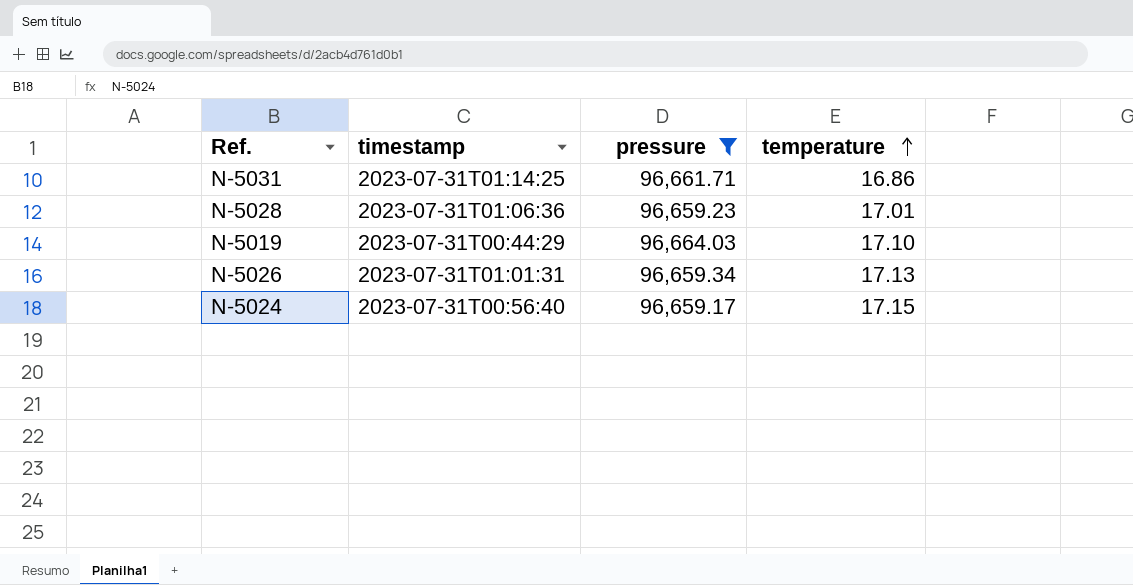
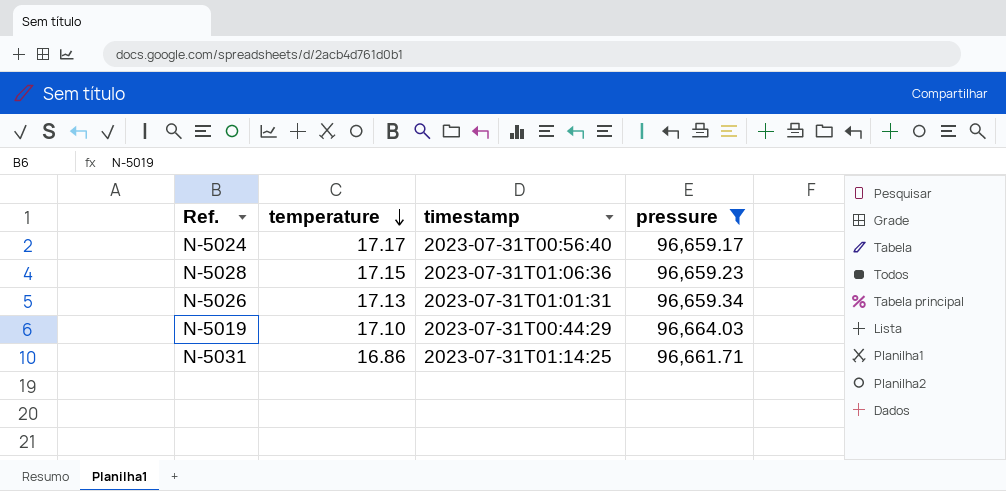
row order: temperature ascending -> temperature descending
column temperature | position: 4 -> 2
N-5024 | temperature: 17.15 -> 17.17
N-5028 | temperature: 17.01 -> 17.15

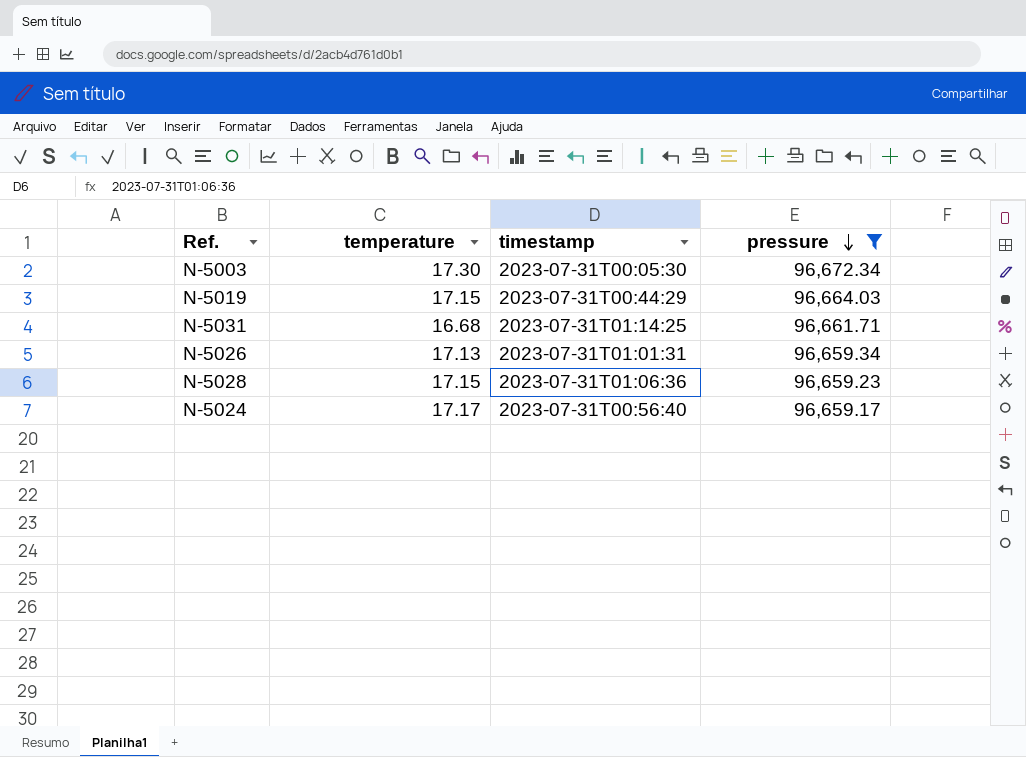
row order: temperature descending -> pressure descending
row N-5003: none -> 17.30 | 2023-07-31T00:05:30 | 96,672.34
N-5019 | temperature: 17.10 -> 17.15
N-5031 | temperature: 16.86 -> 16.68

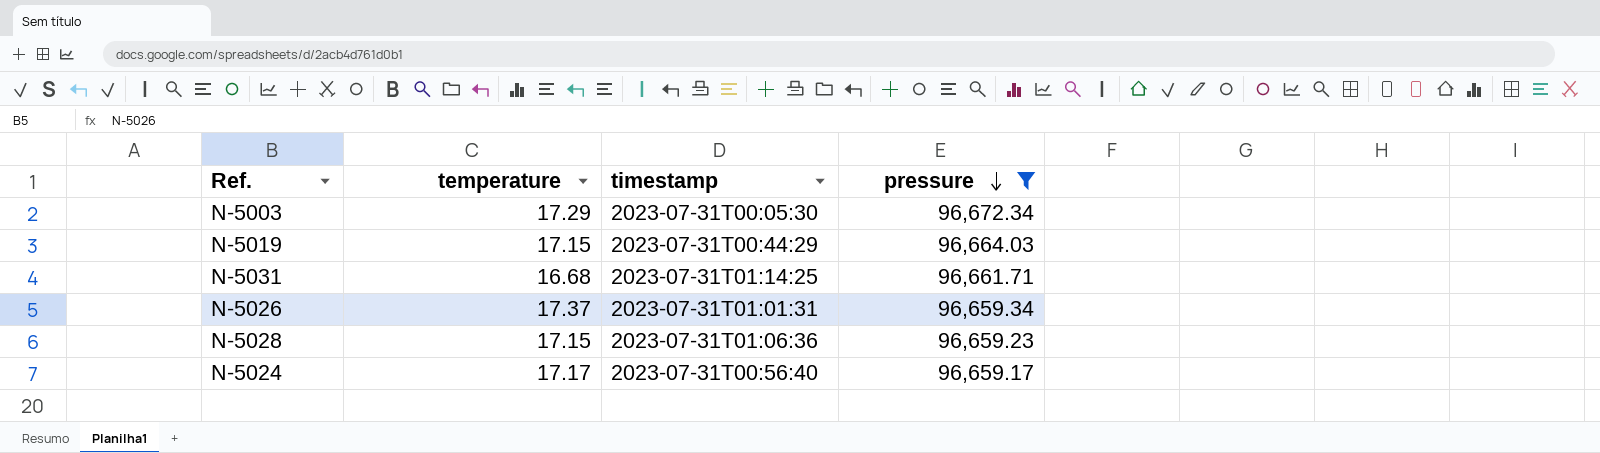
N-5003 | temperature: 17.30 -> 17.29
N-5026 | temperature: 17.13 -> 17.37

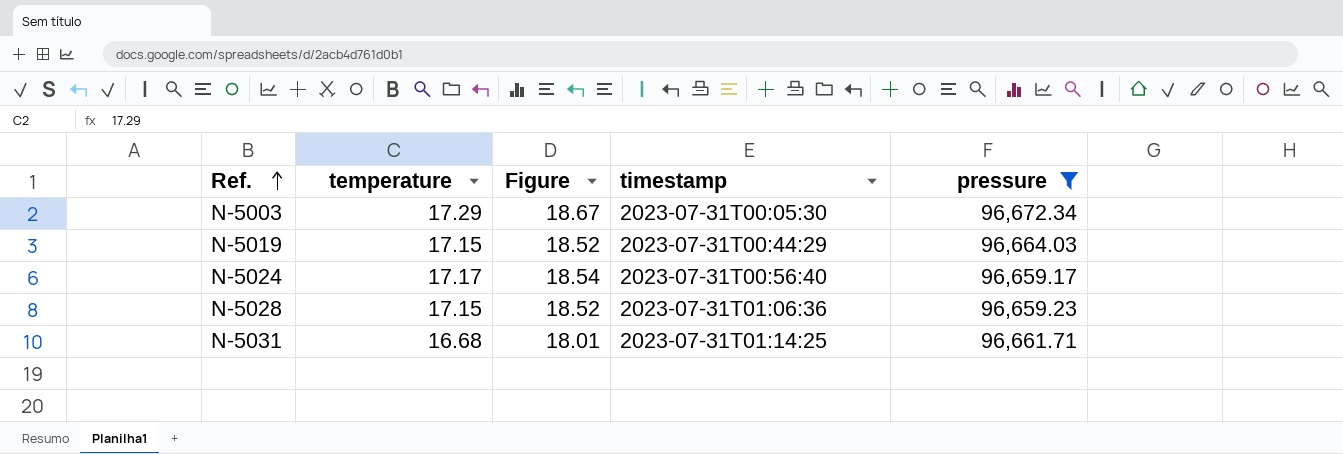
row order: pressure descending -> Ref. ascending
column Figure | formula: none -> [temperature] * 1.08
row N-5026: 17.37 | 2023-07-31T01:01:31 | 96,659.34 -> none

